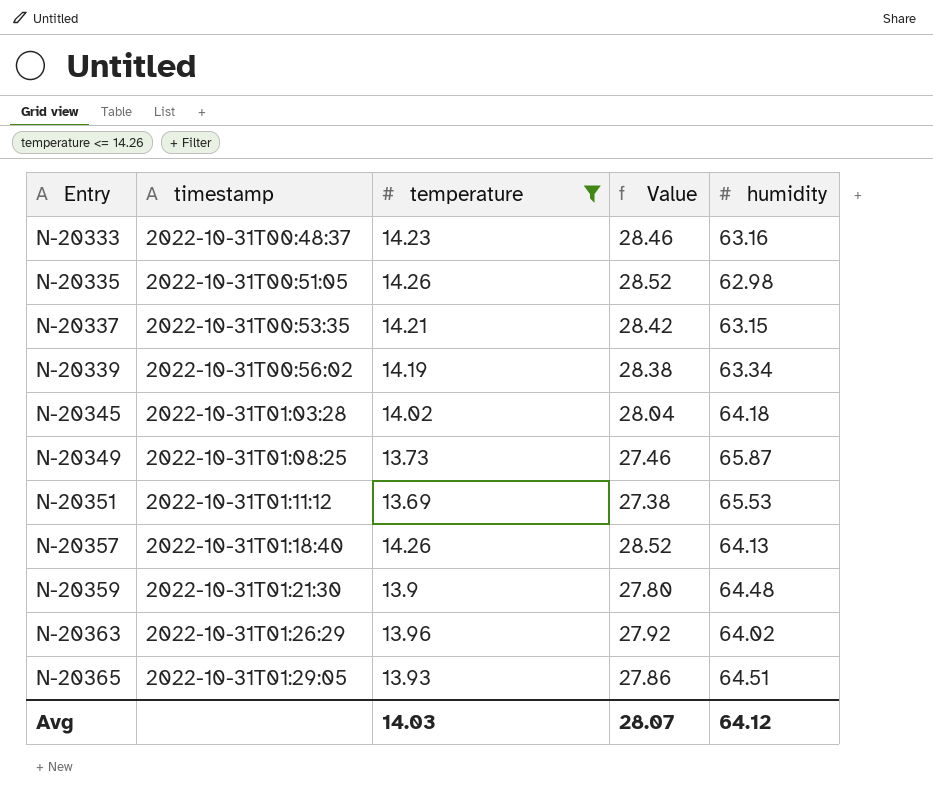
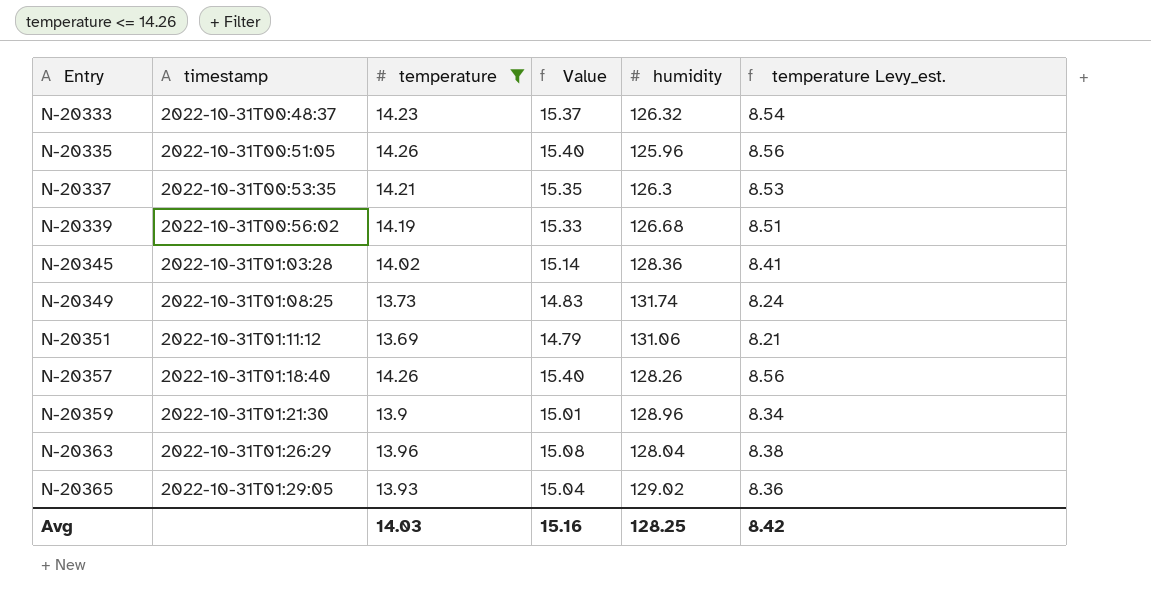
column Value | formula: [temperature] * 2 -> [temperature] * 1.08
column temperature Levy_est. | formula: none -> [temperature] * 0.6
N-20333 | humidity: 63.16 -> 126.32
N-20335 | humidity: 62.98 -> 125.96
N-20337 | humidity: 63.15 -> 126.3
N-20339 | humidity: 63.34 -> 126.68
N-20345 | humidity: 64.18 -> 128.36
N-20349 | humidity: 65.87 -> 131.74
N-20351 | humidity: 65.53 -> 131.06
N-20357 | humidity: 64.13 -> 128.26
N-20359 | humidity: 64.48 -> 128.96
N-20363 | humidity: 64.02 -> 128.04
N-20365 | humidity: 64.51 -> 129.02
Avg | Value: 28.07 -> 15.16
Avg | humidity: 64.12 -> 128.25

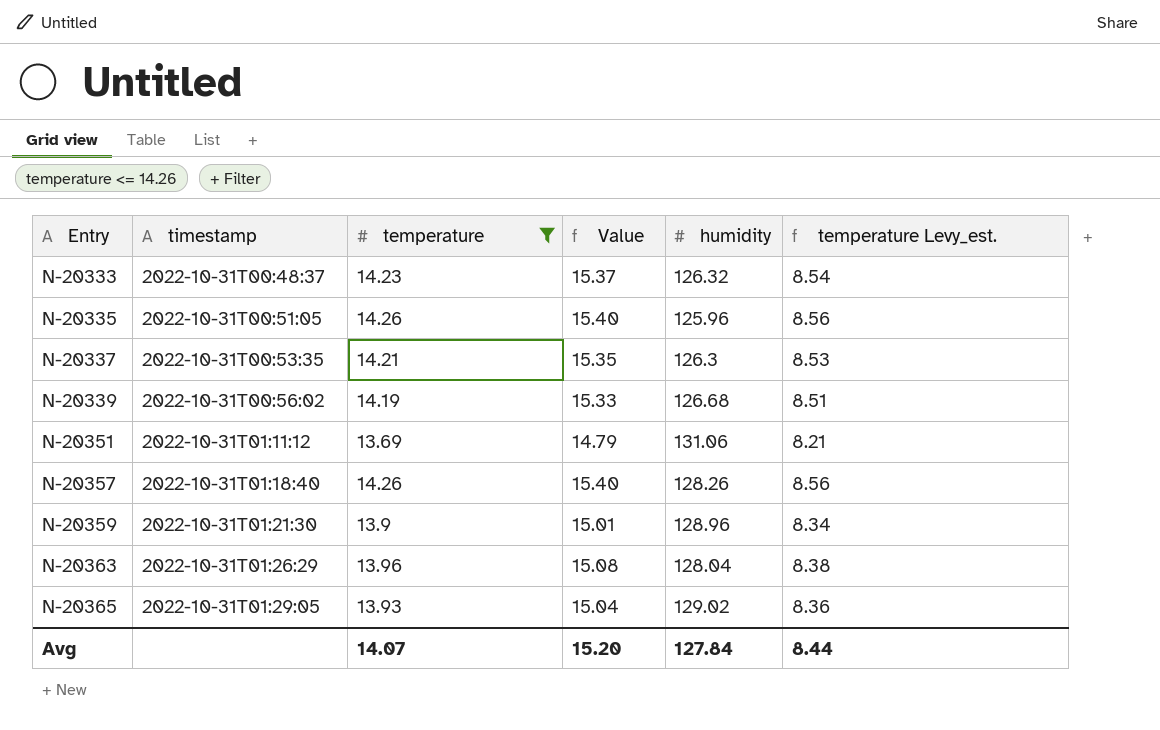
row N-20345: 2022-10-31T01:03:28 | 14.02 | 15.14 | 128.36 | 8.41 -> none
row N-20349: 2022-10-31T01:08:25 | 13.73 | 14.83 | 131.74 | 8.24 -> none
Avg | temperature: 14.03 -> 14.07
Avg | Value: 15.16 -> 15.20
Avg | humidity: 128.25 -> 127.84
Avg | temperature Levy_est.: 8.42 -> 8.44

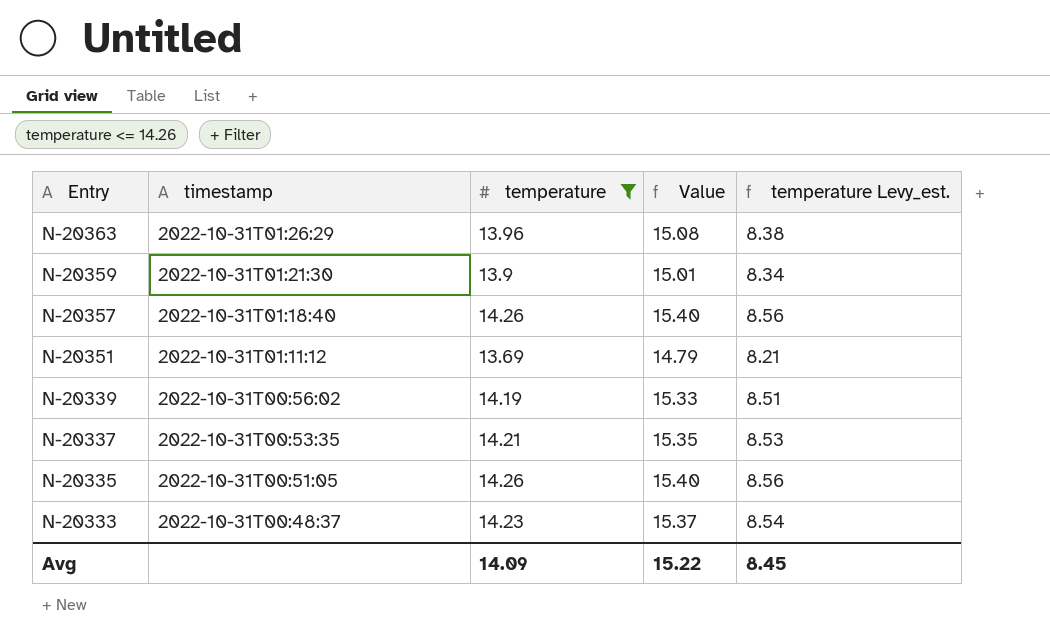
row order: Entry ascending -> Entry descending
column humidity | position: 5 -> none
row N-20365: 2022-10-31T01:29:05 | 13.93 | 15.04 | 129.02 | 8.36 -> none
Avg | temperature: 14.07 -> 14.09
Avg | Value: 15.20 -> 15.22
Avg | temperature Levy_est.: 8.44 -> 8.45

